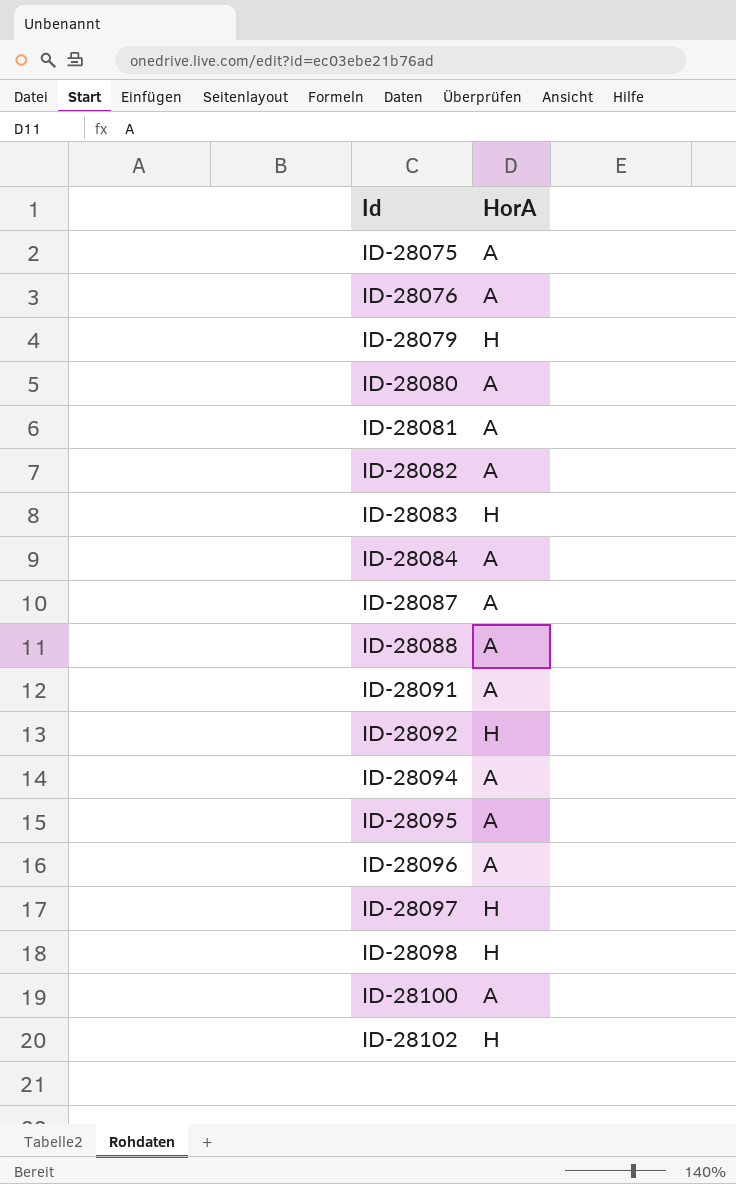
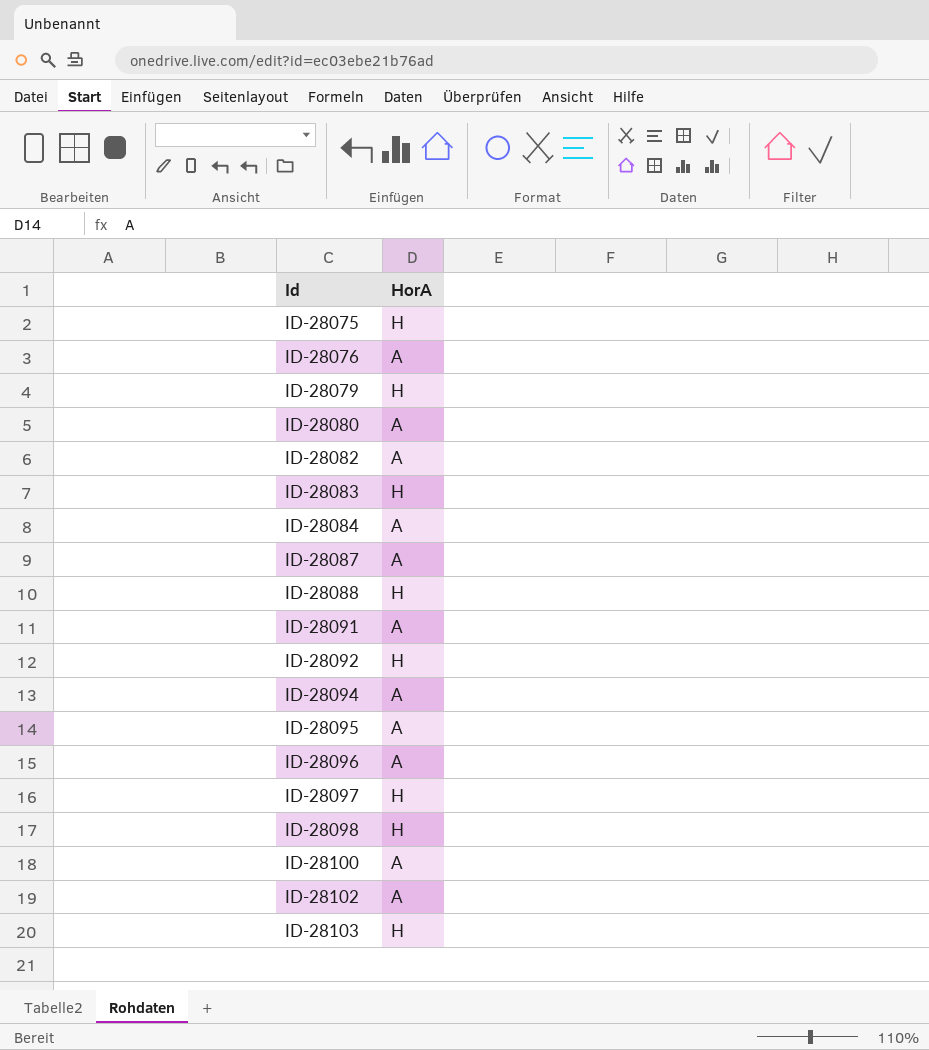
row ID-28081: A -> none
ID-28075 | HorA: A -> H
ID-28088 | HorA: A -> H
ID-28102 | HorA: H -> A
row ID-28103: none -> H

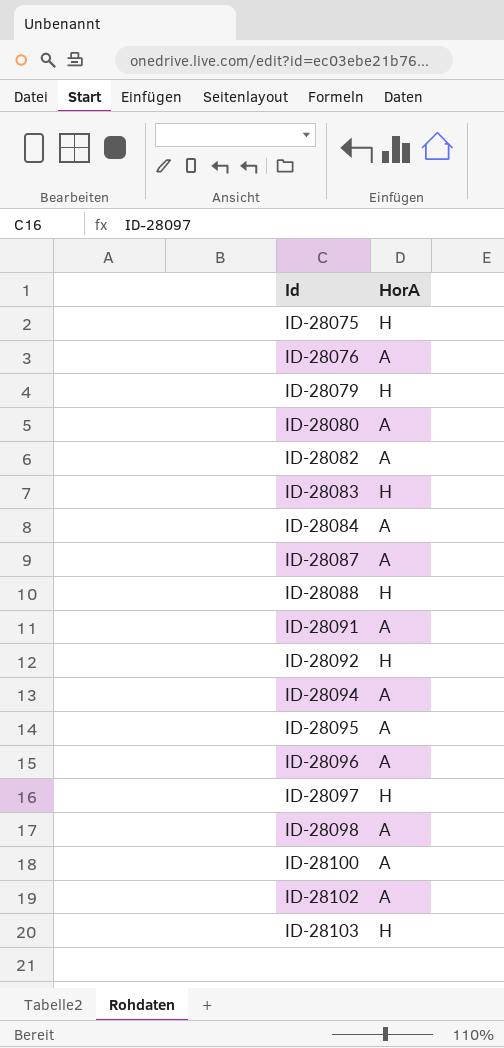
ID-28098 | HorA: H -> A

